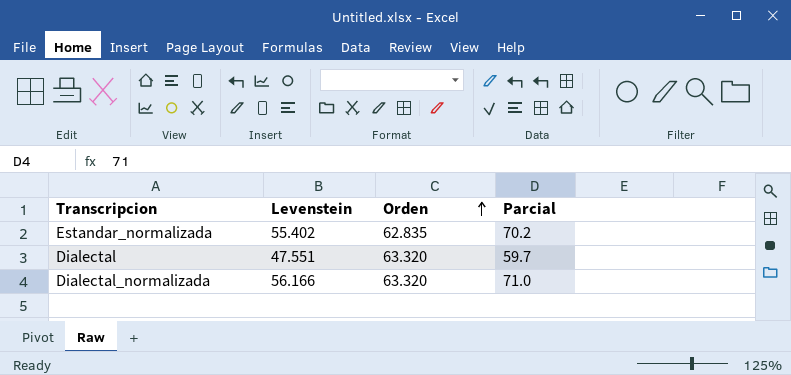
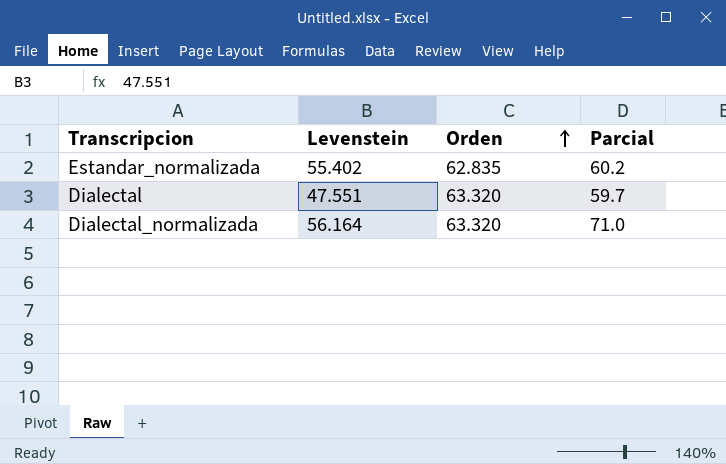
Estandar_normalizada | Parcial: 70.2 -> 60.2
Dialectal_normalizada | Levenstein: 56.166 -> 56.164

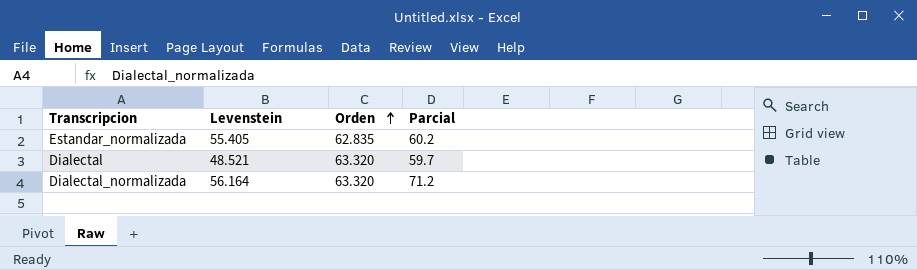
Estandar_normalizada | Levenstein: 55.402 -> 55.405
Dialectal | Levenstein: 47.551 -> 48.521
Dialectal_normalizada | Parcial: 71.0 -> 71.2

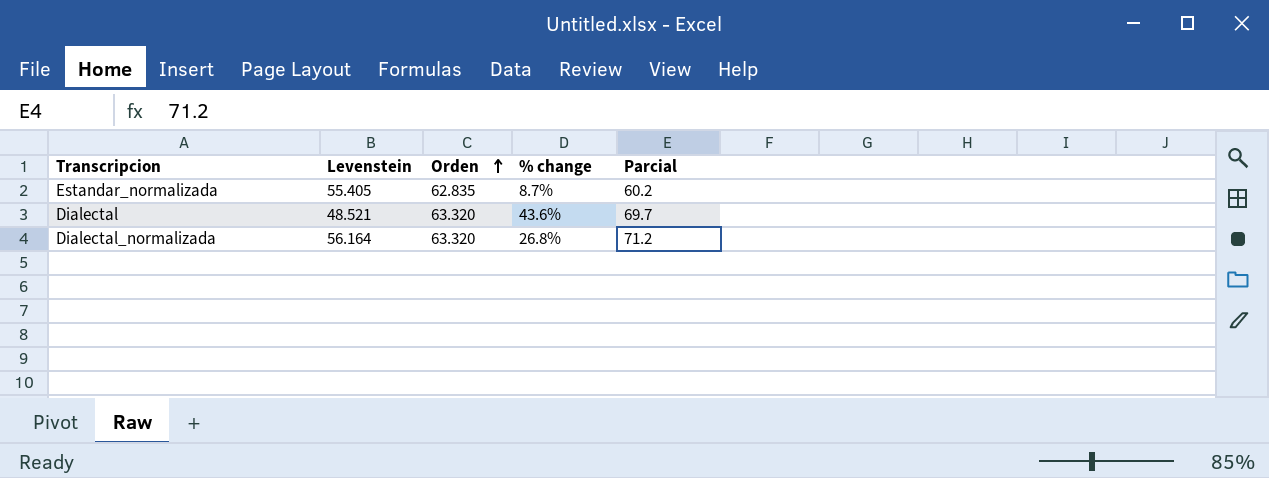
column % change | formula: none -> ([Parcial] - [Levenstein]) / [Levenstein]
Dialectal | Parcial: 59.7 -> 69.7

